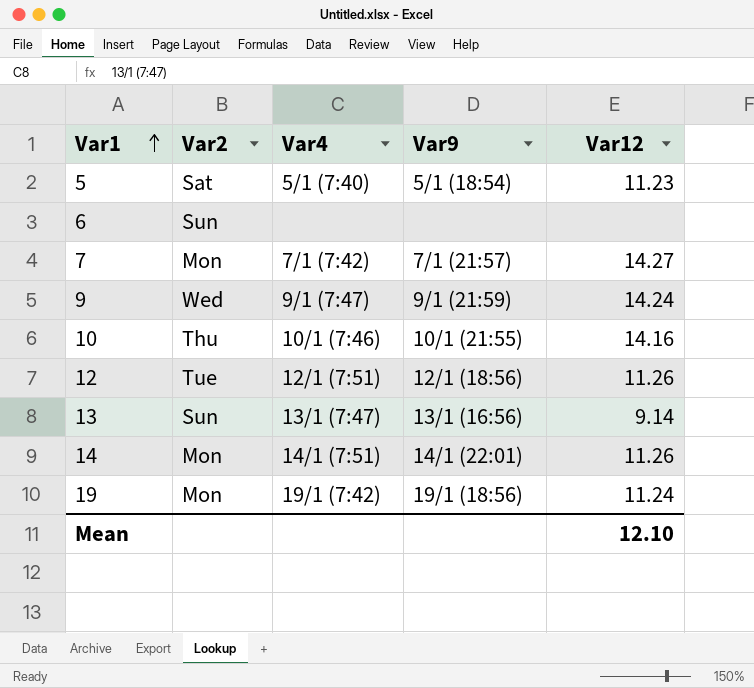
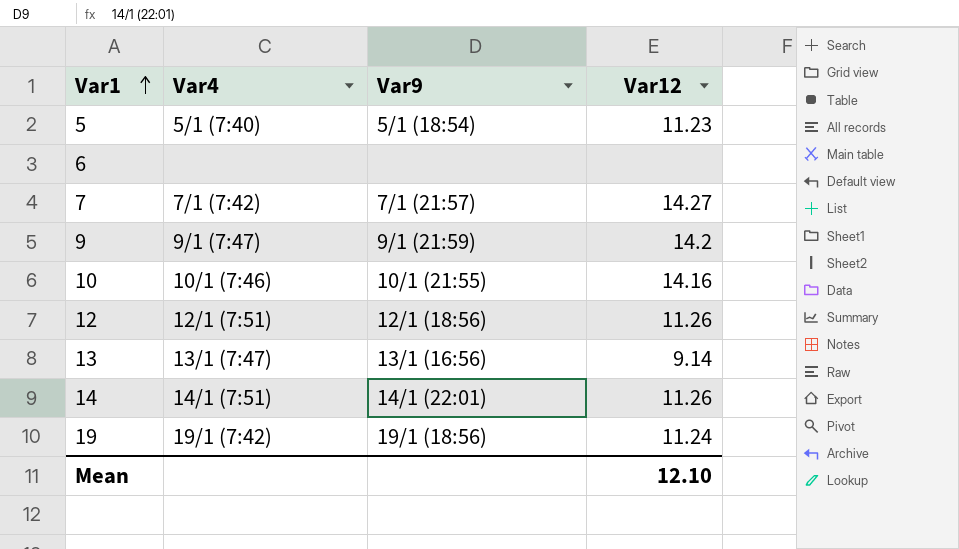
column Var2 | position: 2 -> none
9 | Var12: 14.24 -> 14.2

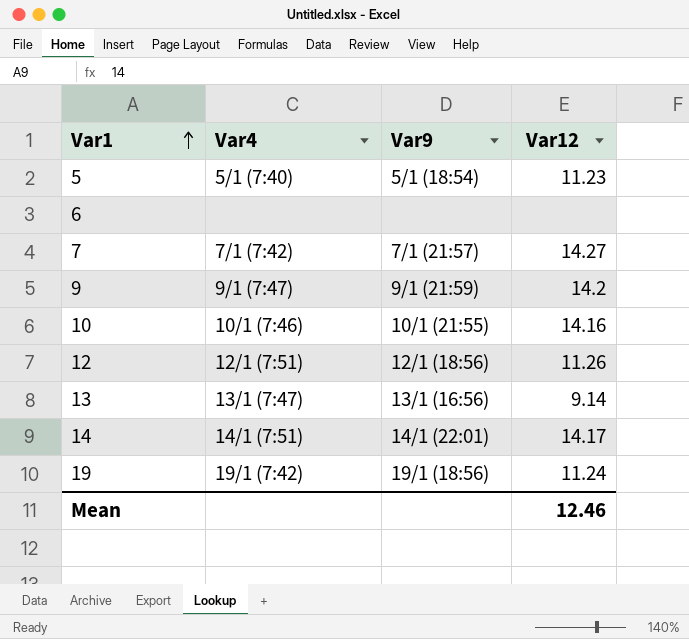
14 | Var12: 11.26 -> 14.17
Mean | Var12: 12.10 -> 12.46

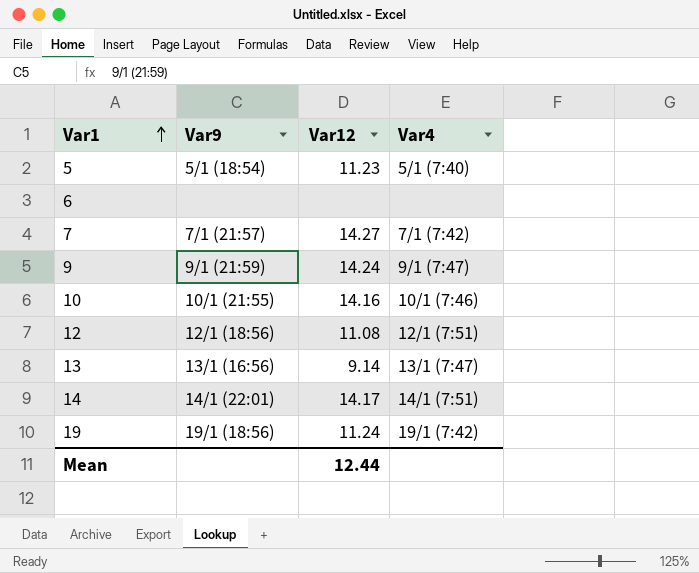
column Var4 | position: 2 -> 4
9 | Var12: 14.2 -> 14.24
12 | Var12: 11.26 -> 11.08
Mean | Var12: 12.46 -> 12.44

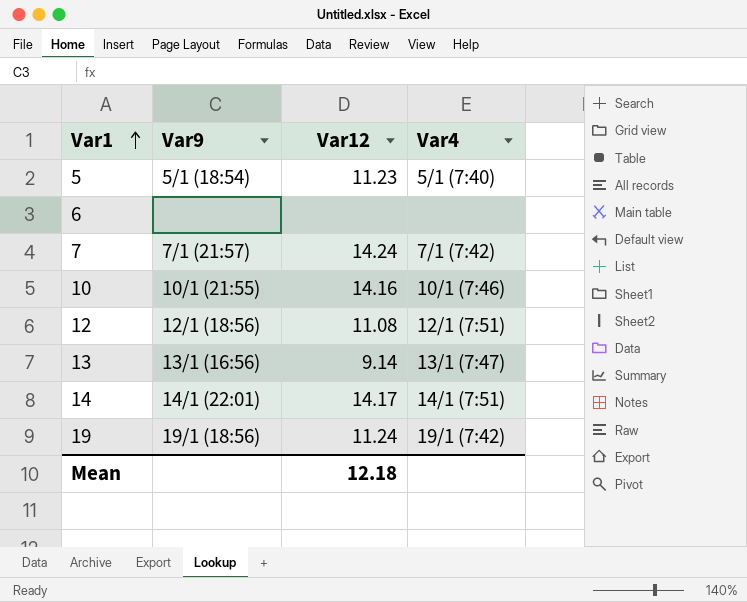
row 9: 9/1 (21:59) | 14.24 | 9/1 (7:47) -> none
7 | Var12: 14.27 -> 14.24
Mean | Var12: 12.44 -> 12.18

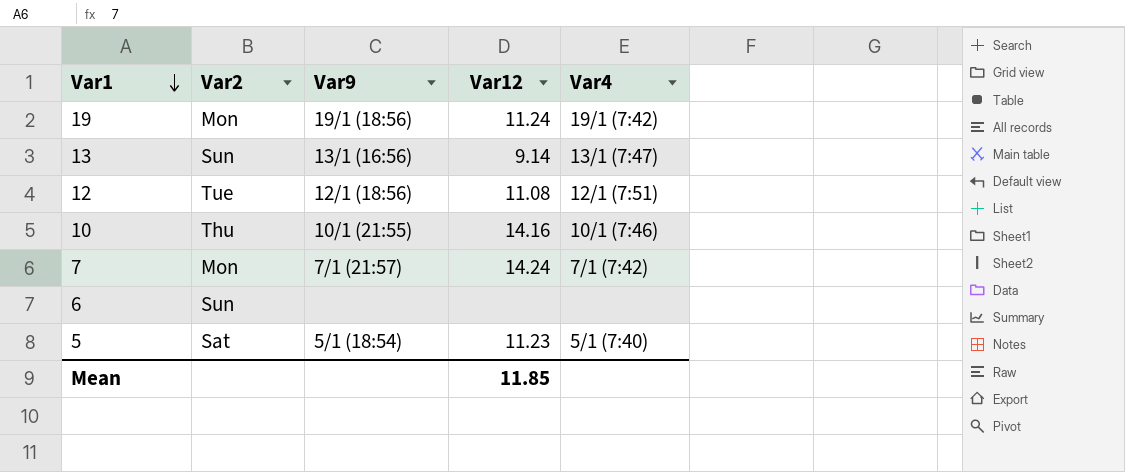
row order: Var1 ascending -> Var1 descending
column Var2 | position: none -> 2
row 14: 14/1 (22:01) | 14.17 | 14/1 (7:51) -> none
Mean | Var12: 12.18 -> 11.85

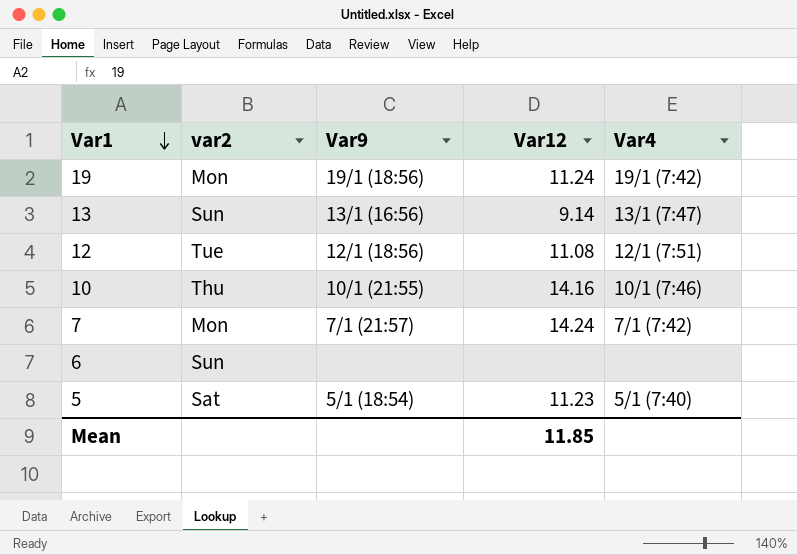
column name: Var2 -> var2

